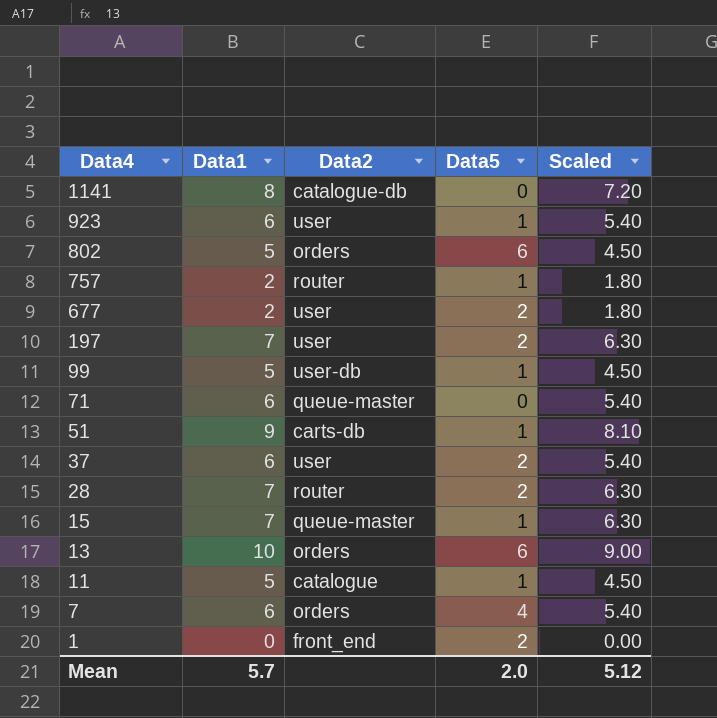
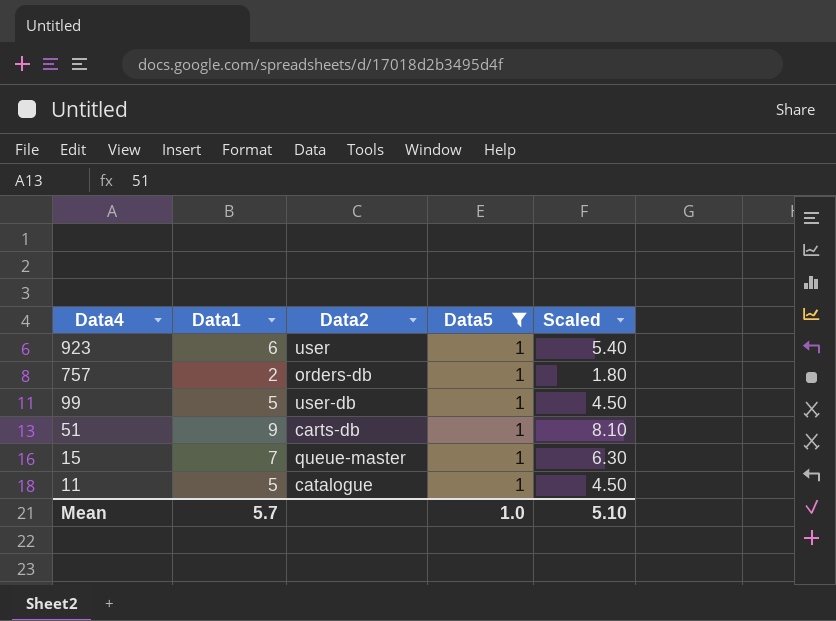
filter: none -> Data5 = 1
757 | Data2: router -> orders-db
Mean | Data5: 2.0 -> 1.0
Mean | Scaled: 5.12 -> 5.10

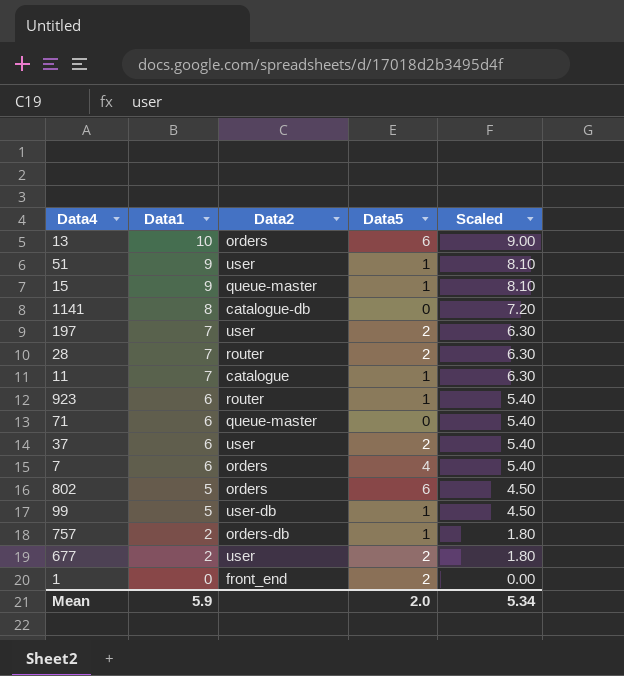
filter: Data5 = 1 -> none
row order: Data4 descending -> Data1 descending
51 | Data2: carts-db -> user
15 | Data1: 7 -> 9
15 | Scaled: 6.30 -> 8.10
11 | Data1: 5 -> 7
11 | Scaled: 4.50 -> 6.30
923 | Data2: user -> router
Mean | Data1: 5.7 -> 5.9
Mean | Data5: 1.0 -> 2.0
Mean | Scaled: 5.10 -> 5.34

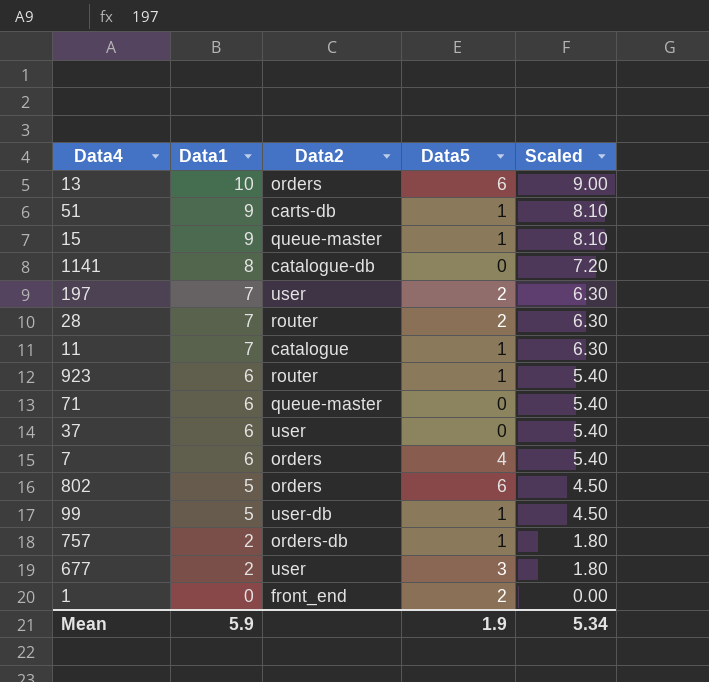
51 | Data2: user -> carts-db
37 | Data5: 2 -> 0
677 | Data5: 2 -> 3
Mean | Data5: 2.0 -> 1.9

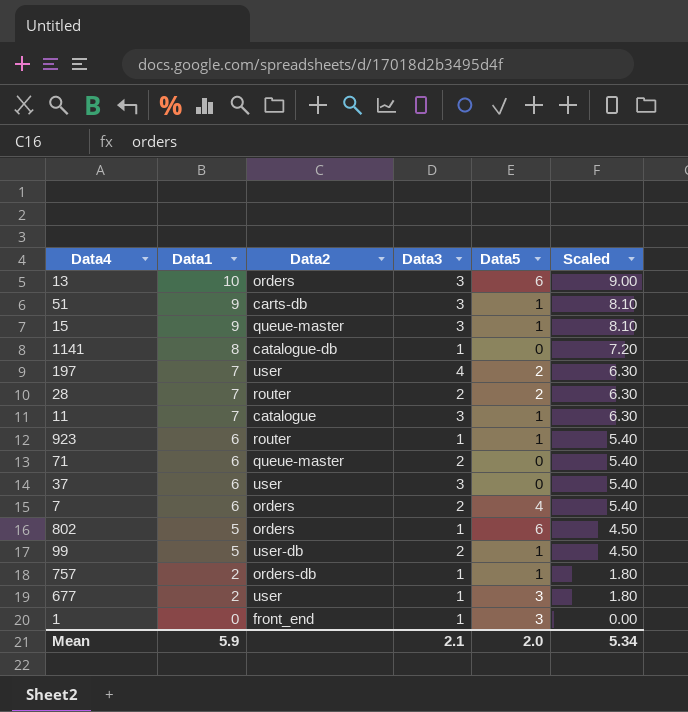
column Data3 | position: none -> 4
1 | Data5: 2 -> 3
Mean | Data5: 1.9 -> 2.0

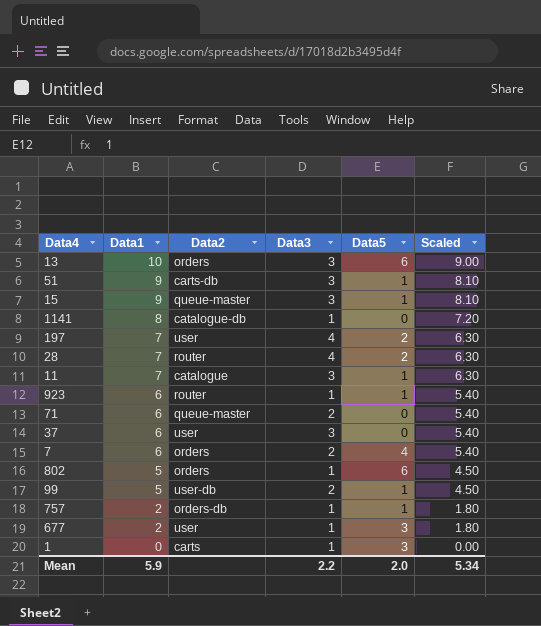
28 | Data3: 2 -> 4
1 | Data2: front_end -> carts
Mean | Data3: 2.1 -> 2.2

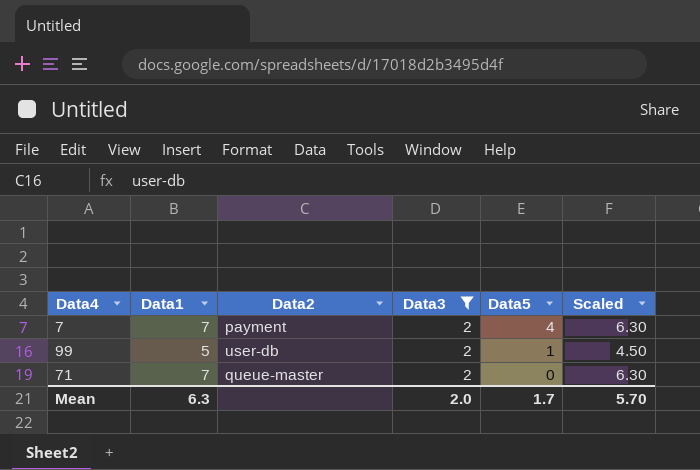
filter: none -> Data3 = 2
row order: Data1 descending -> Data5 descending
7 | Data1: 6 -> 7
7 | Data2: orders -> payment
7 | Scaled: 5.40 -> 6.30
71 | Data1: 6 -> 7
71 | Scaled: 5.40 -> 6.30
Mean | Data1: 5.9 -> 6.3
Mean | Data3: 2.2 -> 2.0
Mean | Data5: 2.0 -> 1.7
Mean | Scaled: 5.34 -> 5.70

